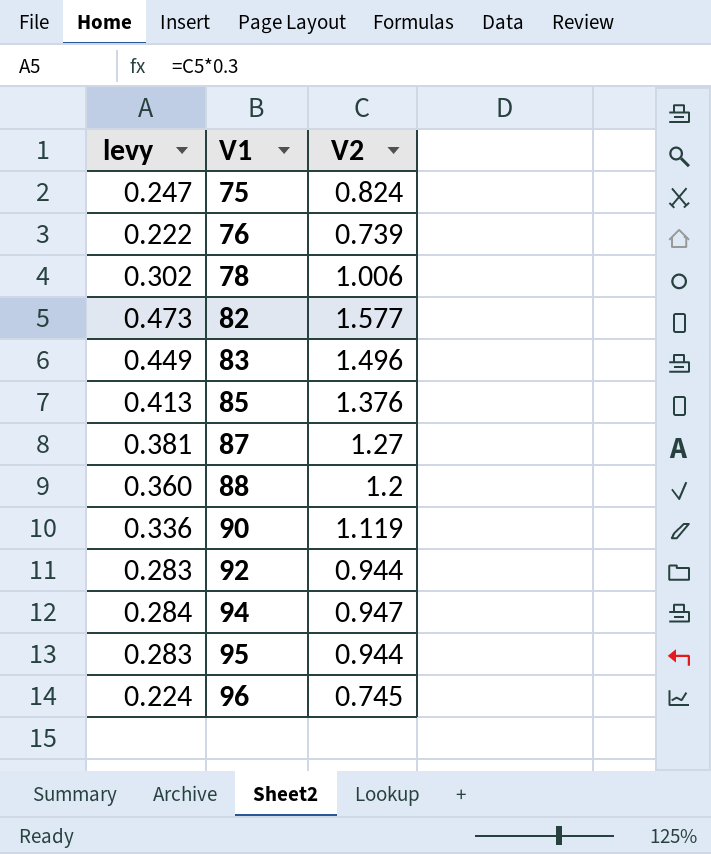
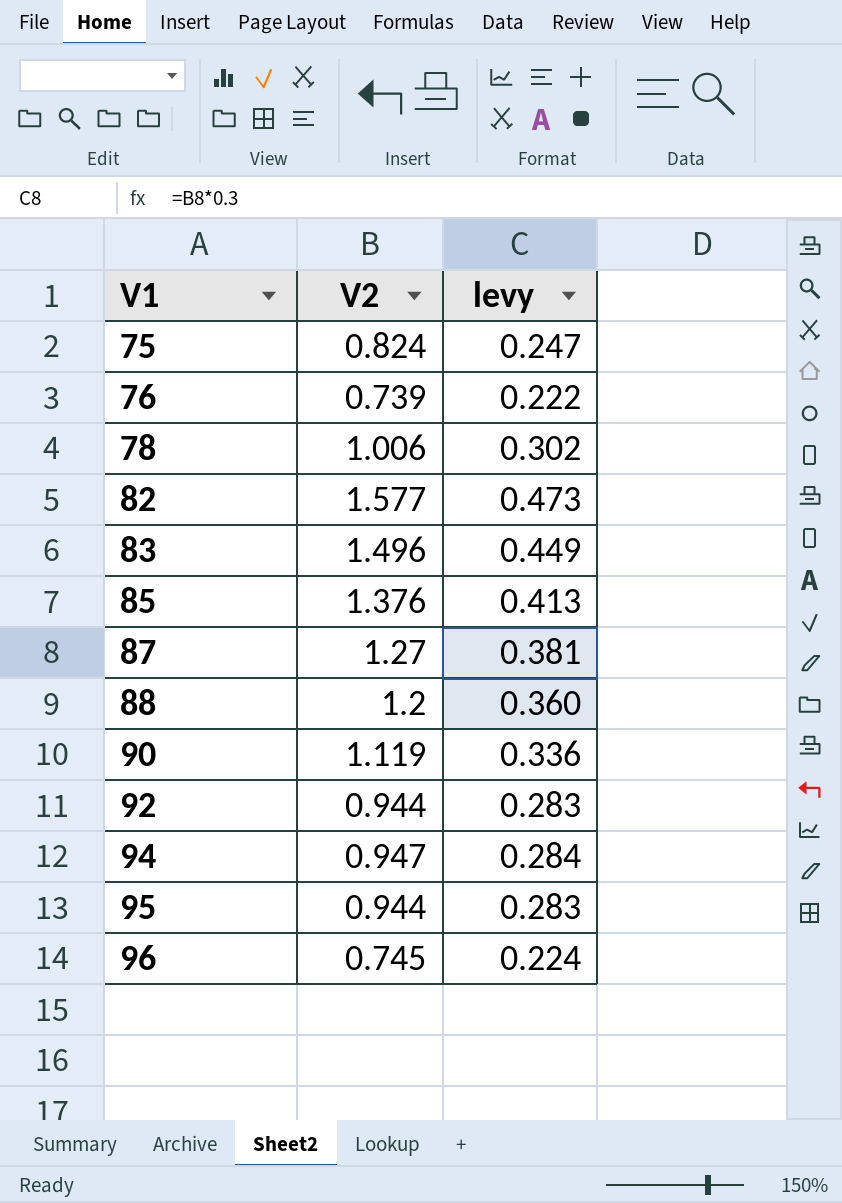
column levy | position: 1 -> 3

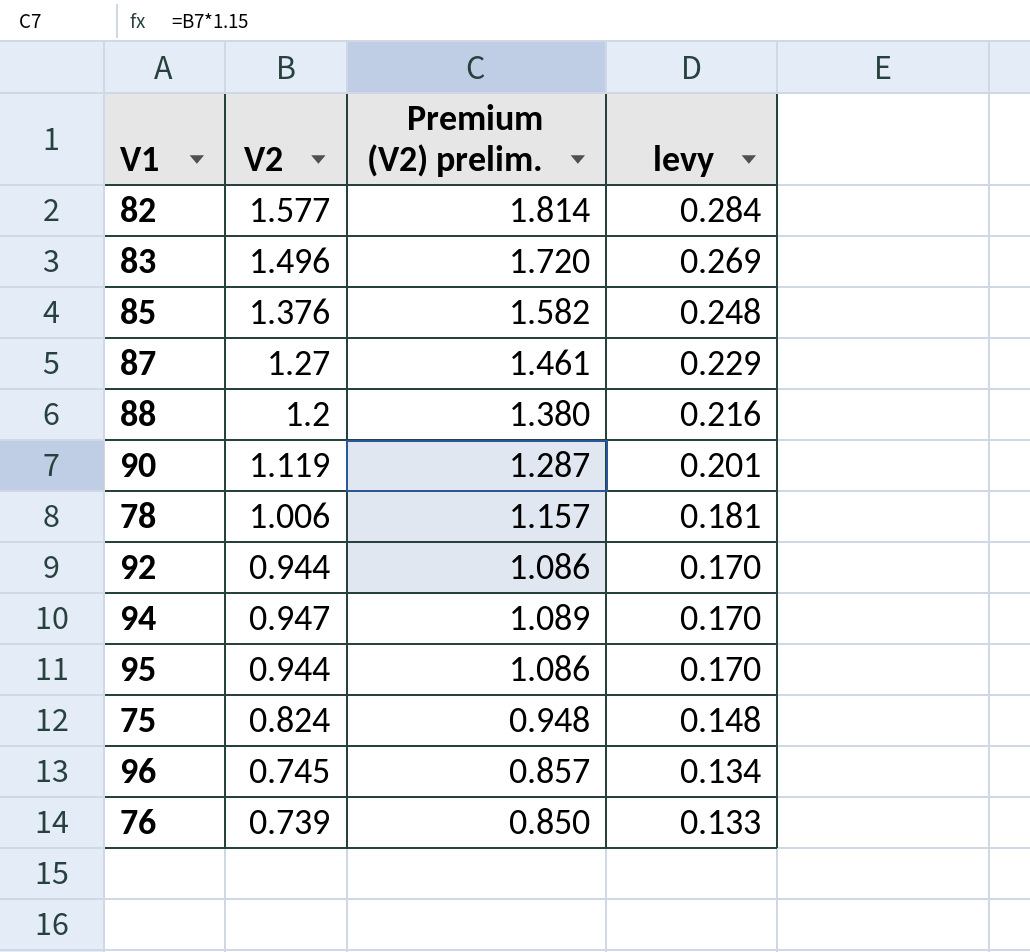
row order: V1 ascending -> levy descending
column Premium (V2) prelim. | formula: none -> [V2] * 1.15
column levy | formula: [V2] * 0.3 -> [V2] * 0.18

